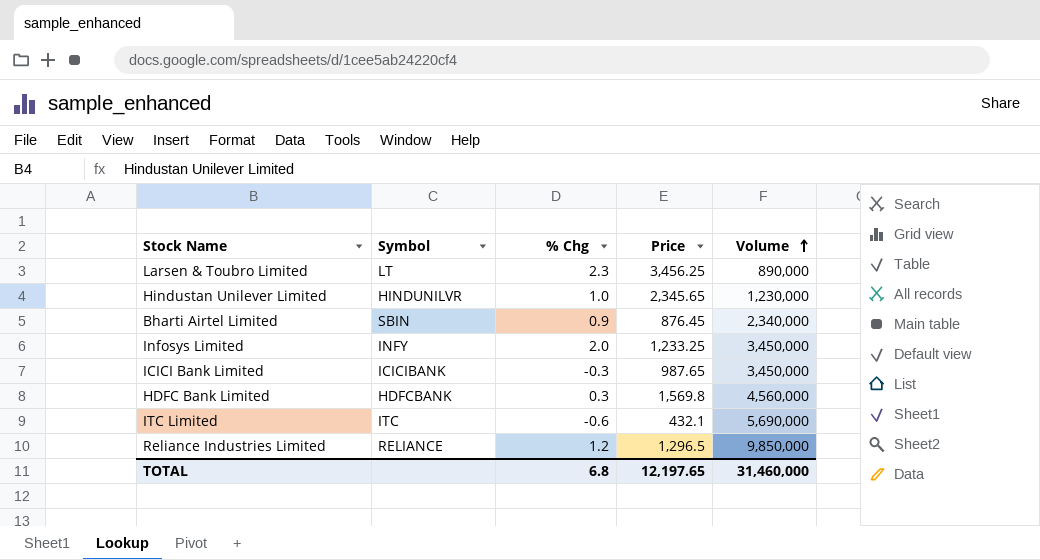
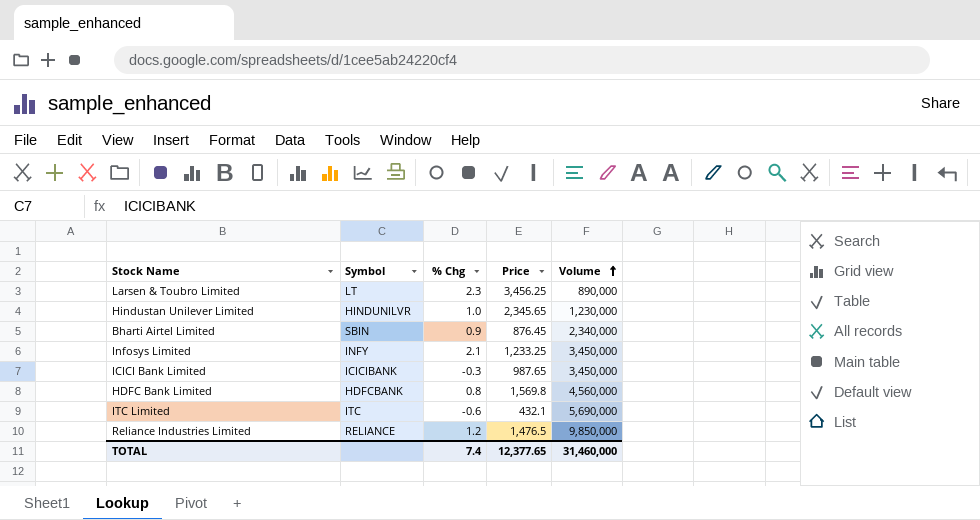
Infosys Limited | % Chg: 2.0 -> 2.1
HDFC Bank Limited | % Chg: 0.3 -> 0.8
Reliance Industries Limited | Price: 1,296.5 -> 1,476.5
TOTAL | % Chg: 6.8 -> 7.4
TOTAL | Price: 12,197.65 -> 12,377.65

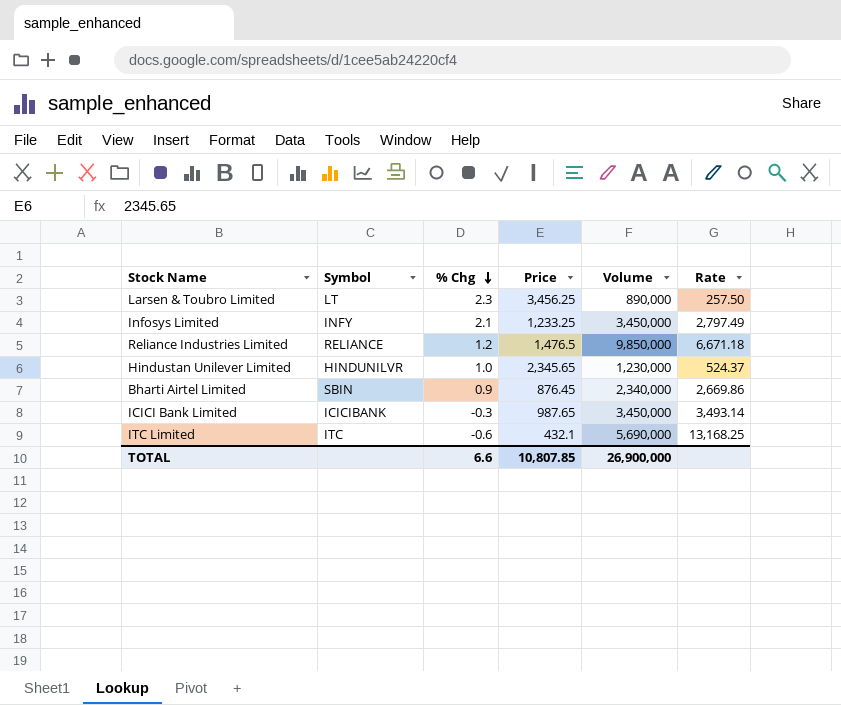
row order: Volume ascending -> % Chg descending
column Rate | formula: none -> [Volume] / [Price]
row HDFC Bank Limited: HDFCBANK | 0.8 | 1,569.8 | 4,560,000 -> none
TOTAL | % Chg: 7.4 -> 6.6
TOTAL | Price: 12,377.65 -> 10,807.85
TOTAL | Volume: 31,460,000 -> 26,900,000

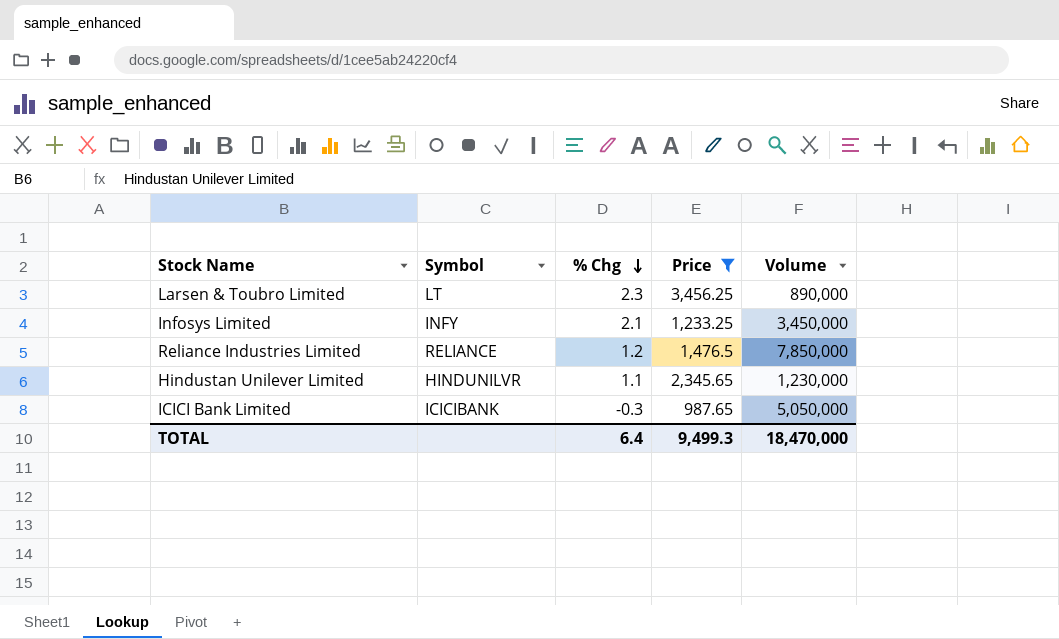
filter: none -> Price >= 987.65
column Rate | formula: [Volume] / [Price] -> none
Reliance Industries Limited | Volume: 9,850,000 -> 7,850,000
Hindustan Unilever Limited | % Chg: 1.0 -> 1.1
ICICI Bank Limited | Volume: 3,450,000 -> 5,050,000
TOTAL | % Chg: 6.6 -> 6.4
TOTAL | Price: 10,807.85 -> 9,499.3
TOTAL | Volume: 26,900,000 -> 18,470,000

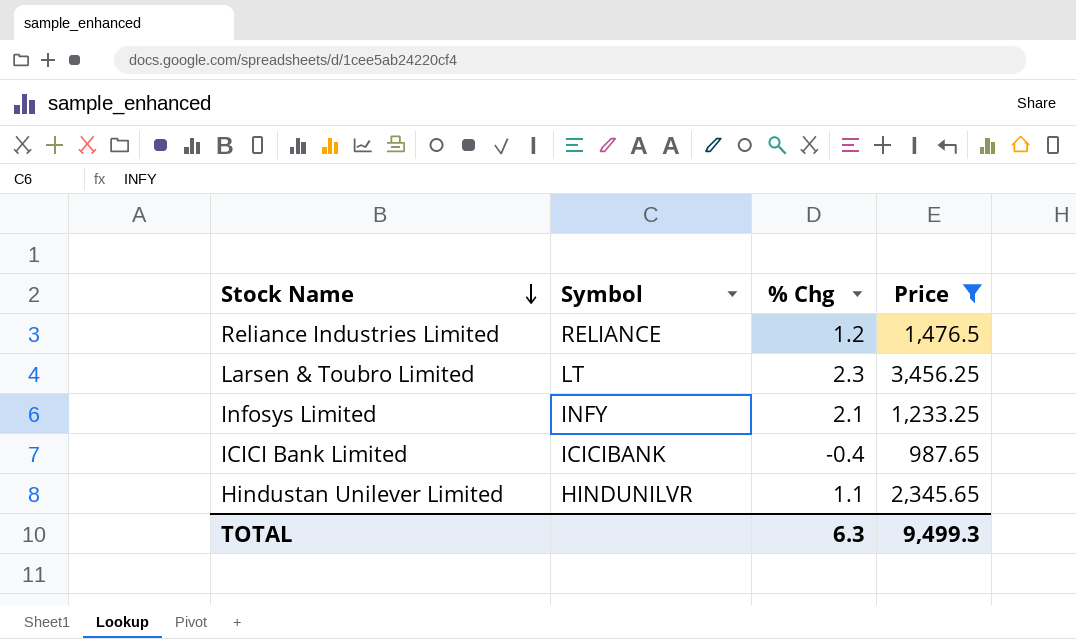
row order: % Chg descending -> Stock Name descending
column Volume | position: 5 -> none
ICICI Bank Limited | % Chg: -0.3 -> -0.4
TOTAL | % Chg: 6.4 -> 6.3

